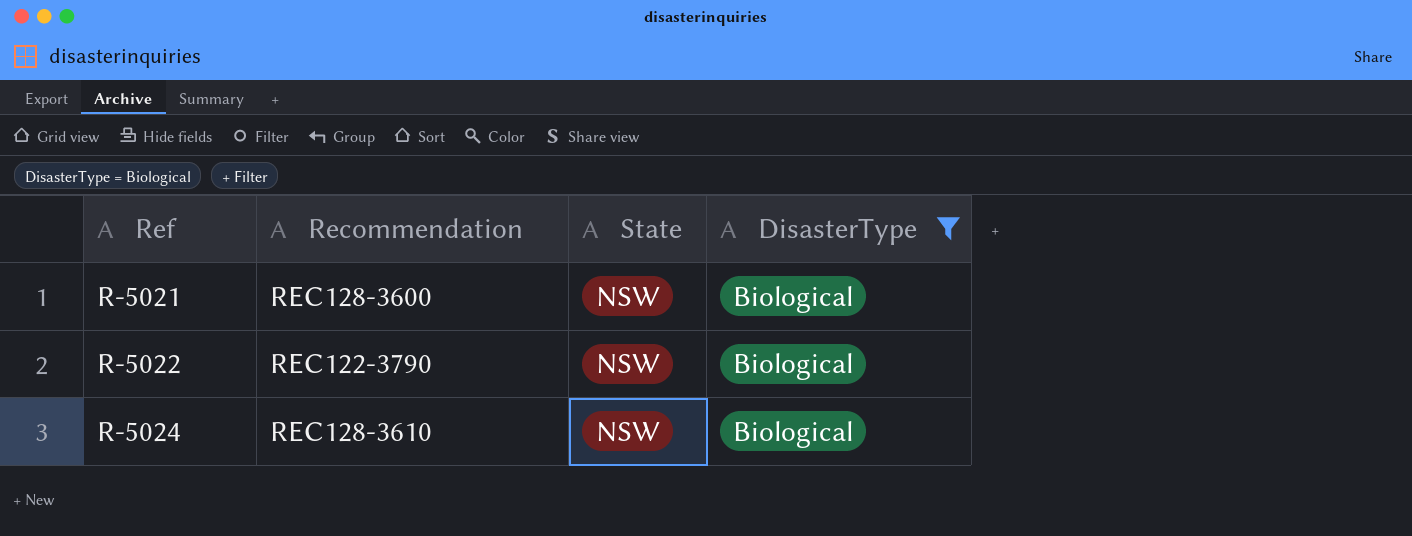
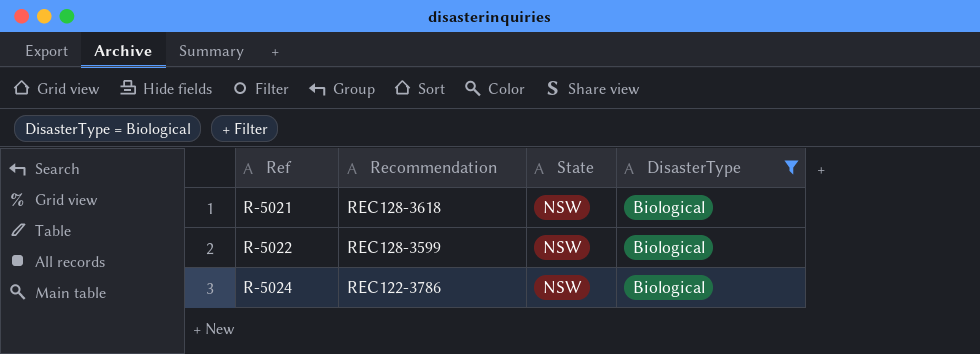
R-5021 | Recommendation: REC128-3600 -> REC128-3618
R-5022 | Recommendation: REC122-3790 -> REC128-3599
R-5024 | Recommendation: REC128-3610 -> REC122-3786

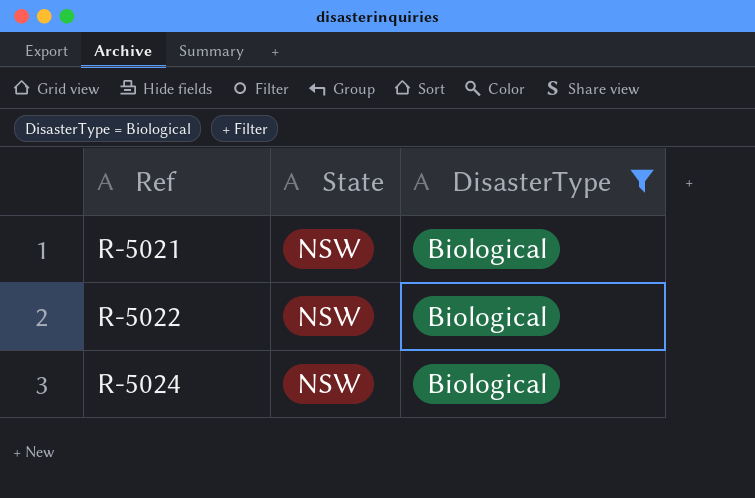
column Recommendation | position: 2 -> none

